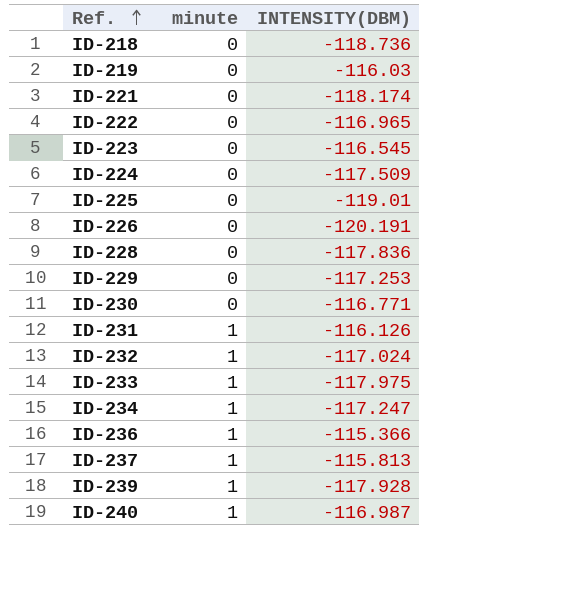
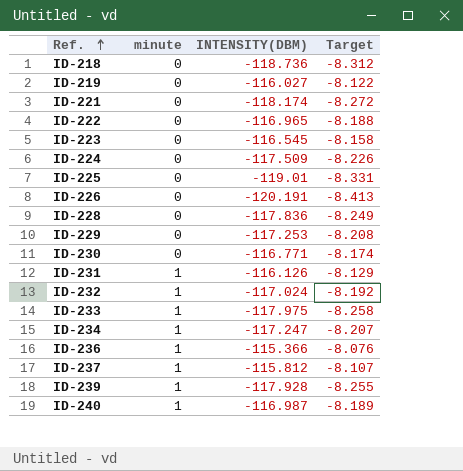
column Target | formula: none -> [INTENSITY(DBM)] * 0.07
ID-219 | INTENSITY(DBM): -116.03 -> -116.027
ID-237 | INTENSITY(DBM): -115.813 -> -115.812

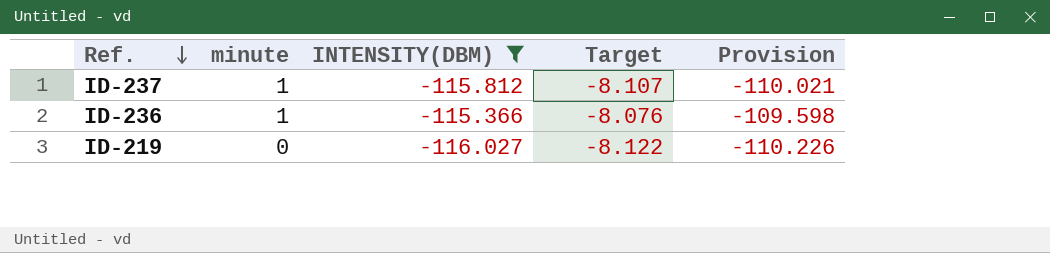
filter: none -> INTENSITY(DBM) >= -116.027
row order: Ref. ascending -> Ref. descending
column Provision | formula: none -> [INTENSITY(DBM)] * 0.95

